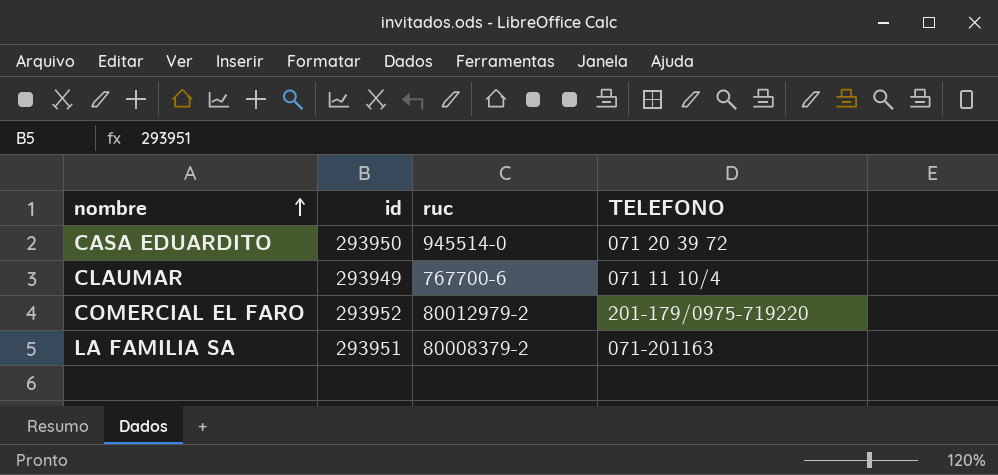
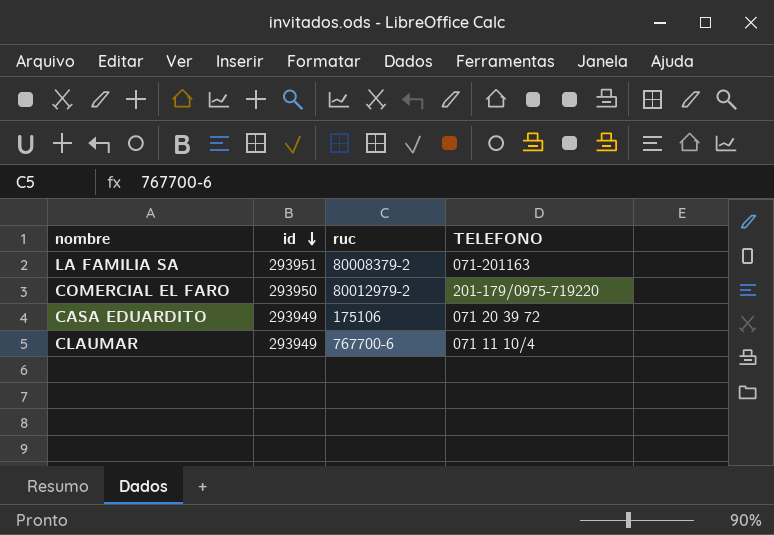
row order: nombre ascending -> id descending
COMERCIAL EL FARO | id: 293952 -> 293950
CASA EDUARDITO | id: 293950 -> 293949
CASA EDUARDITO | ruc: 945514-0 -> 175106

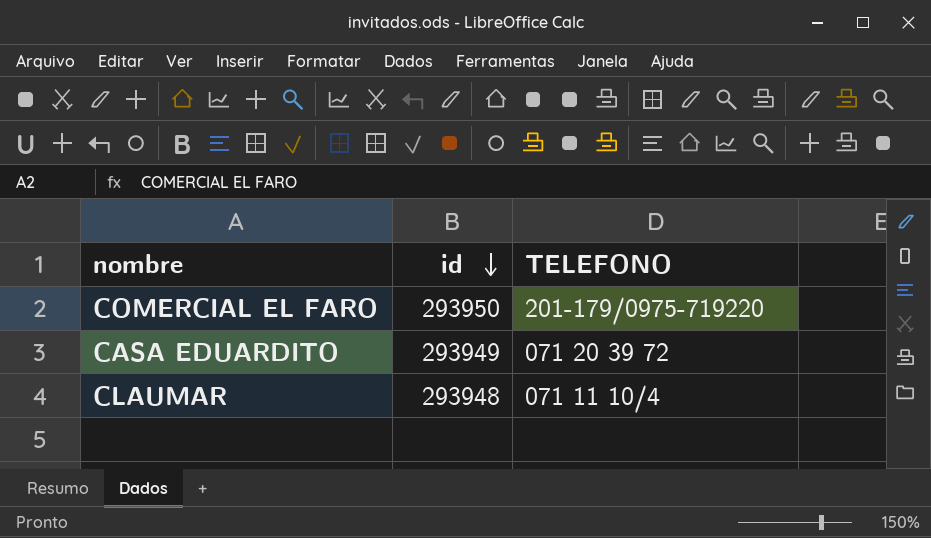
column ruc | position: 3 -> none
row LA FAMILIA SA: 293951 | 80008379-2 | 071-201163 -> none
CLAUMAR | id: 293949 -> 293948

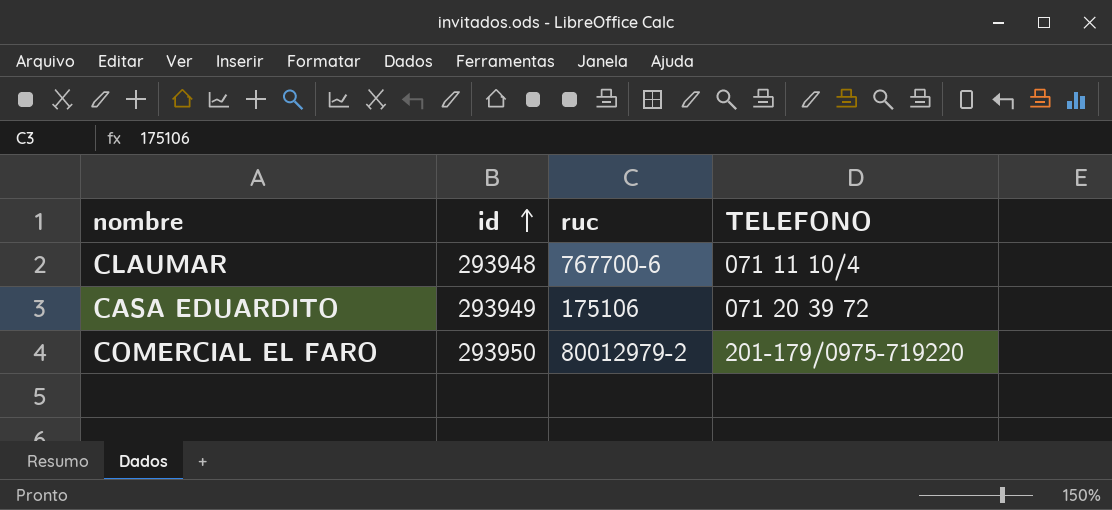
row order: id descending -> id ascending
column ruc | position: none -> 3

